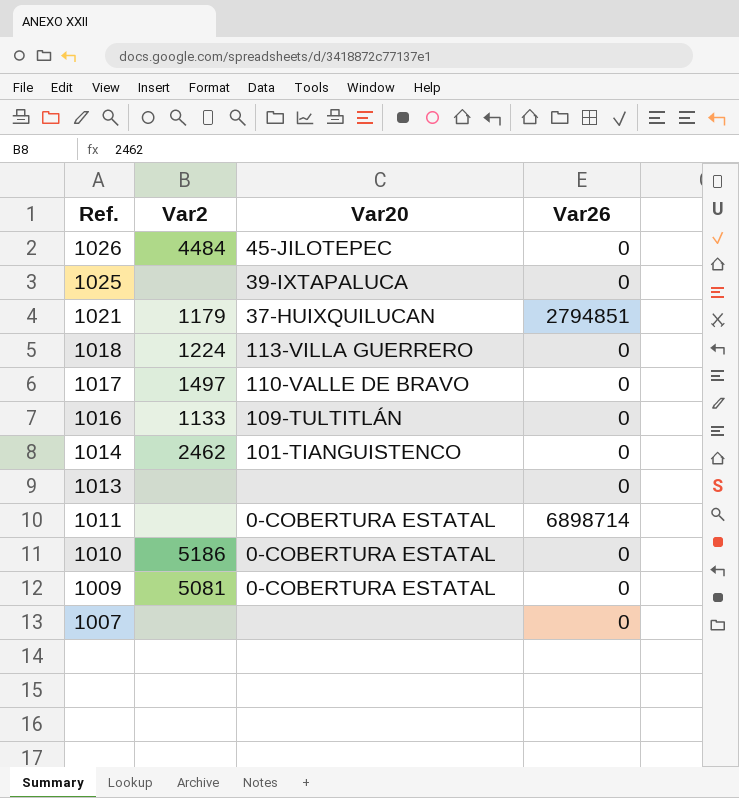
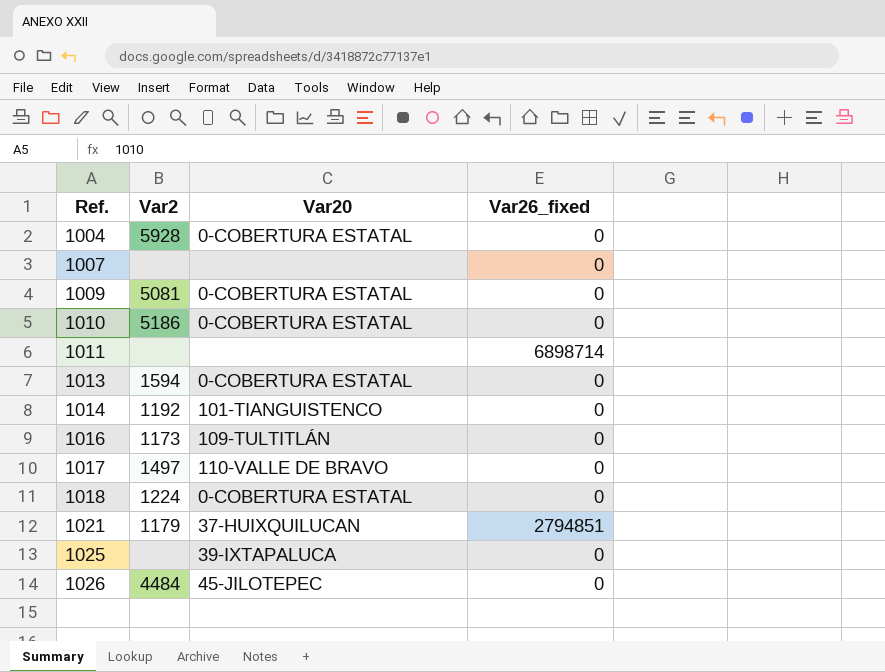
row order: Ref. descending -> Ref. ascending
column name: Var26 -> Var26_fixed
row 1004: none -> 5928 | 0-COBERTURA ESTATAL | 0
1011 | Var20: 0-COBERTURA ESTATAL -> none
1013 | Var2: none -> 1594
1013 | Var20: none -> 0-COBERTURA ESTATAL
1014 | Var2: 2462 -> 1192
1016 | Var2: 1133 -> 1173
1018 | Var20: 113-VILLA GUERRERO -> 0-COBERTURA ESTATAL

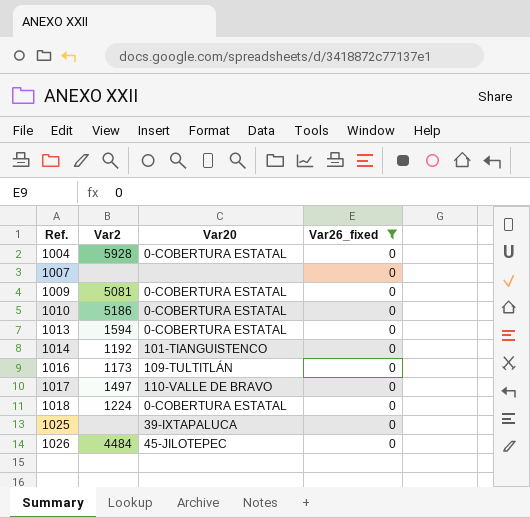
filter: none -> Var26_fixed = 0

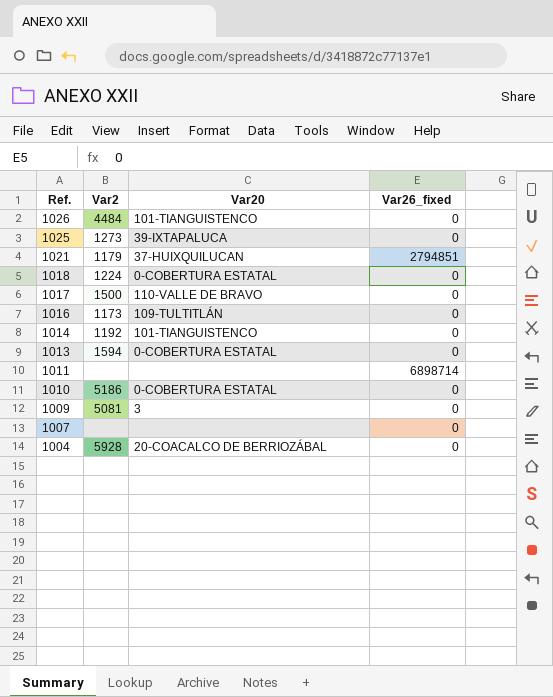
filter: Var26_fixed = 0 -> none
row order: Ref. ascending -> Ref. descending
1026 | Var20: 45-JILOTEPEC -> 101-TIANGUISTENCO
1025 | Var2: none -> 1273
1017 | Var2: 1497 -> 1500
1009 | Var20: 0-COBERTURA ESTATAL -> 3
1004 | Var20: 0-COBERTURA ESTATAL -> 20-COACALCO DE BERRIOZÁBAL

